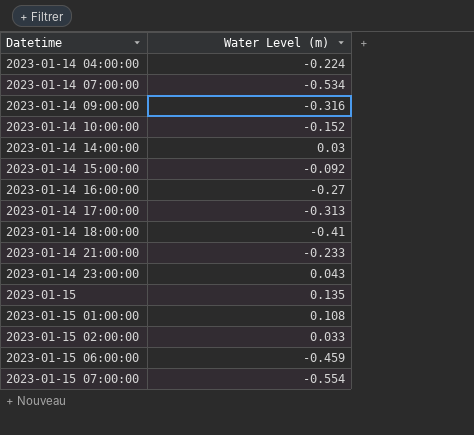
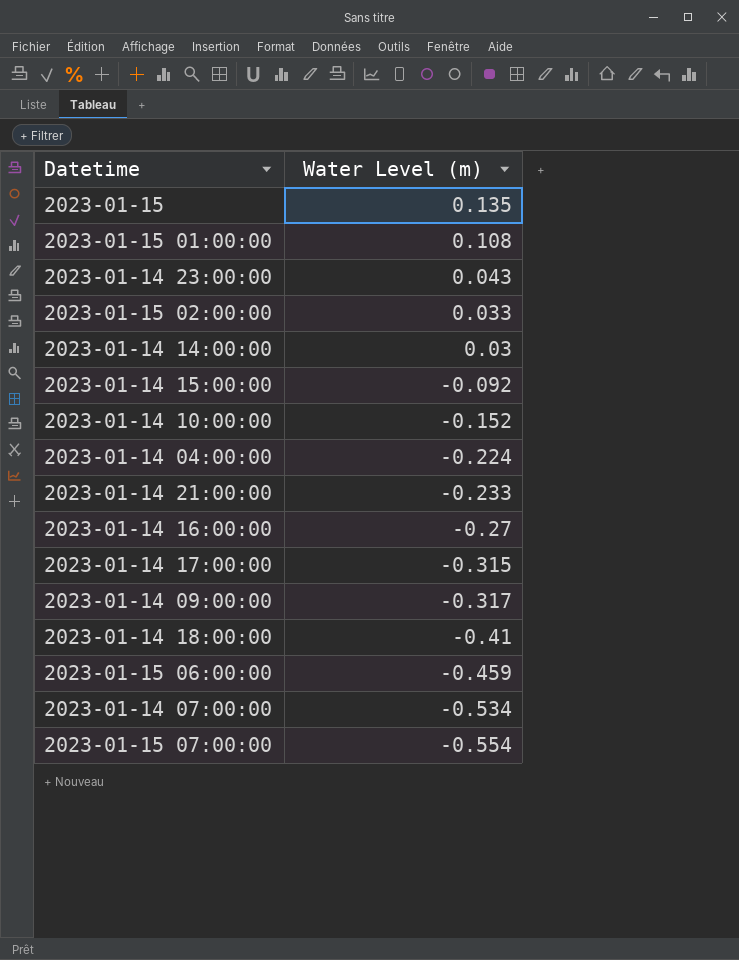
row order: Datetime ascending -> Water Level (m) descending
2023-01-14 17:00:00 | Water Level (m): -0.313 -> -0.315
2023-01-14 09:00:00 | Water Level (m): -0.316 -> -0.317

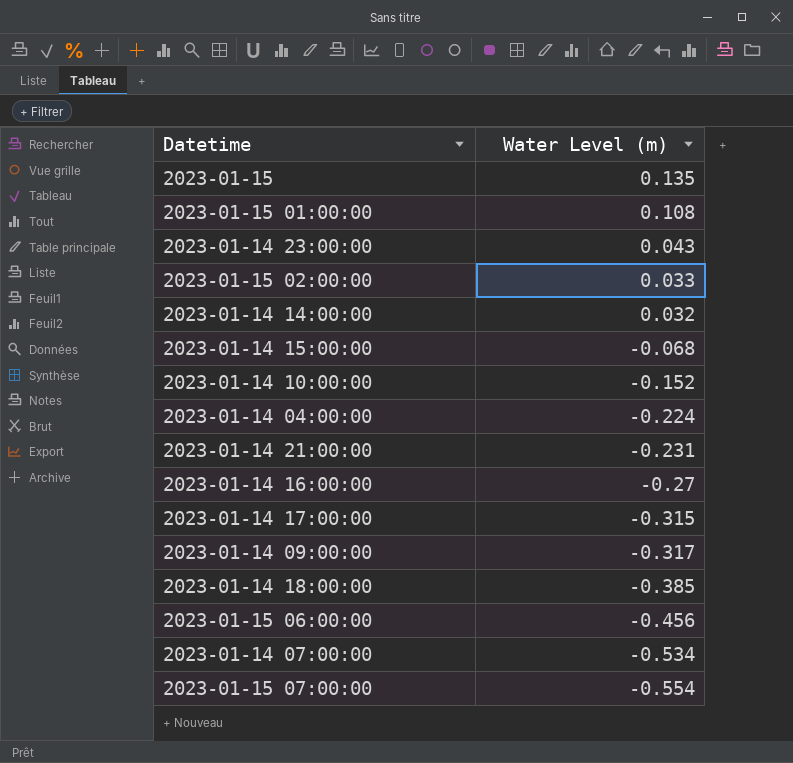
2023-01-14 14:00:00 | Water Level (m): 0.03 -> 0.032
2023-01-14 15:00:00 | Water Level (m): -0.092 -> -0.068
2023-01-14 21:00:00 | Water Level (m): -0.233 -> -0.231
2023-01-14 18:00:00 | Water Level (m): -0.41 -> -0.385
2023-01-15 06:00:00 | Water Level (m): -0.459 -> -0.456

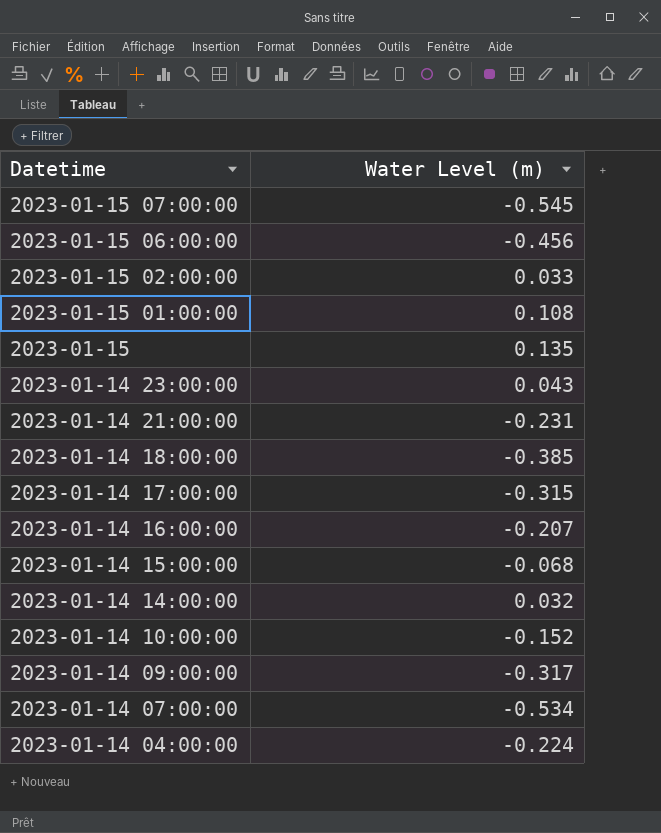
row order: Water Level (m) descending -> Datetime descending
2023-01-15 07:00:00 | Water Level (m): -0.554 -> -0.545
2023-01-14 16:00:00 | Water Level (m): -0.27 -> -0.207

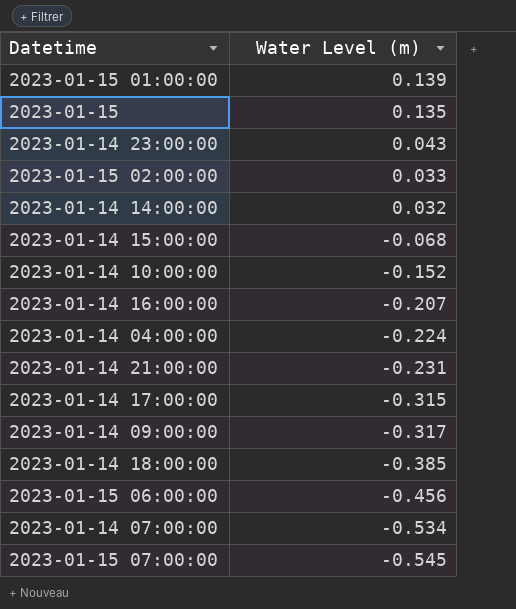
row order: Datetime descending -> Water Level (m) descending
2023-01-15 01:00:00 | Water Level (m): 0.108 -> 0.139

